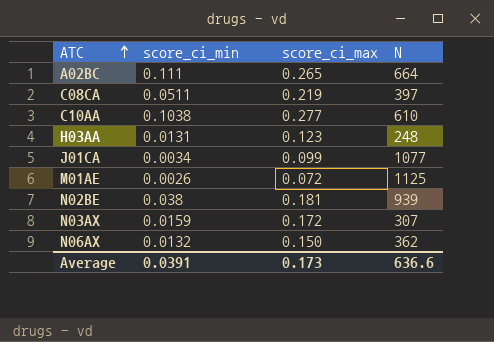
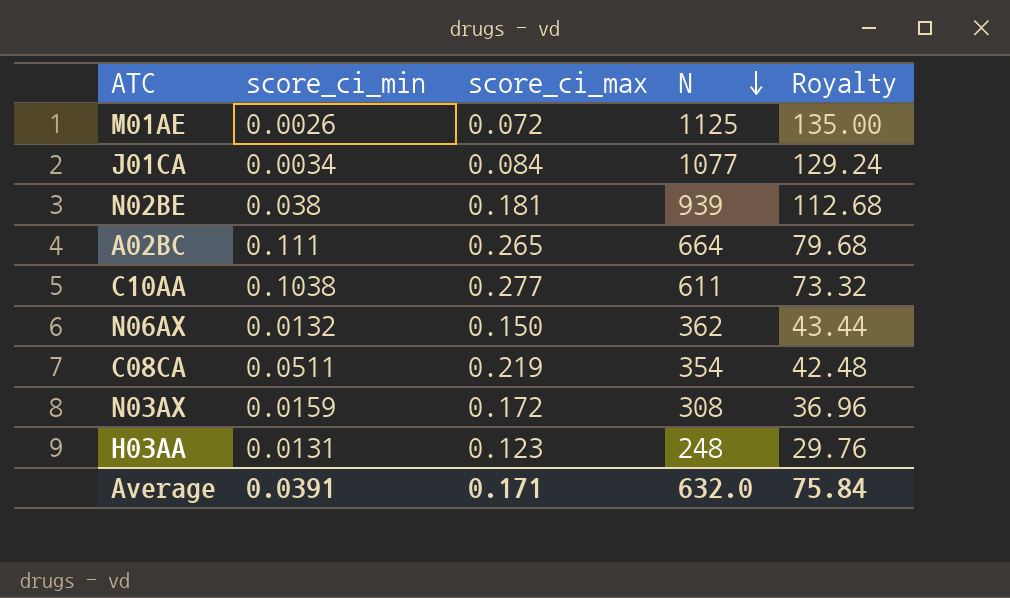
row order: ATC ascending -> N descending
column Royalty | formula: none -> [N] * 0.12
J01CA | score_ci_max: 0.099 -> 0.084
C10AA | N: 610 -> 611
C08CA | N: 397 -> 354
N03AX | N: 307 -> 308
Average | score_ci_max: 0.173 -> 0.171
Average | N: 636.6 -> 632.0

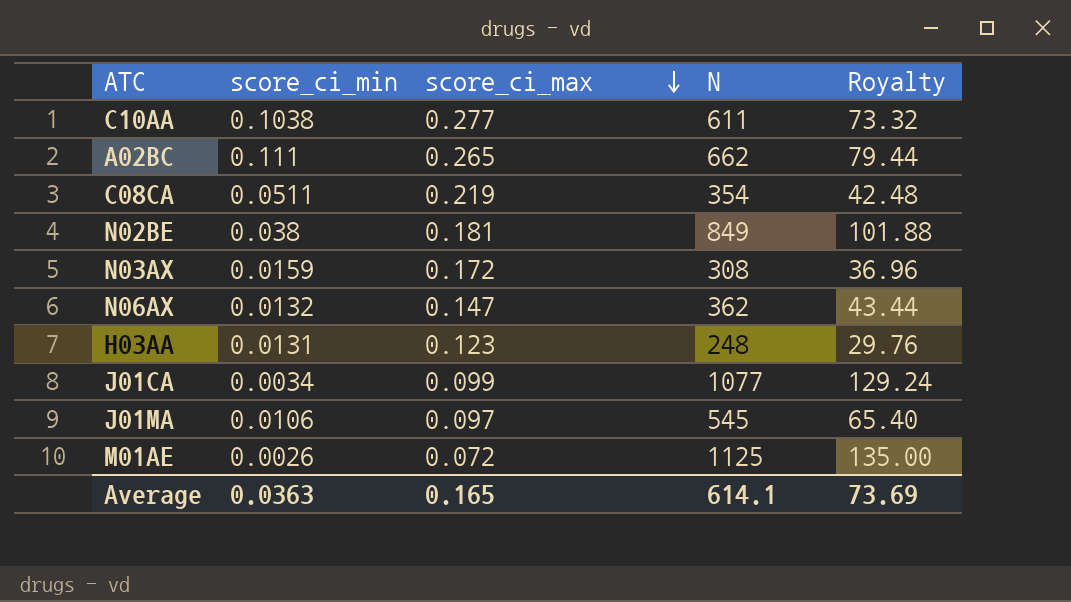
row order: N descending -> score_ci_max descending
A02BC | N: 664 -> 662
A02BC | Royalty: 79.68 -> 79.44
N02BE | N: 939 -> 849
N02BE | Royalty: 112.68 -> 101.88
N06AX | score_ci_max: 0.150 -> 0.147
J01CA | score_ci_max: 0.084 -> 0.099
row J01MA: none -> 0.0106 | 0.097 | 545 | 65.40
Average | score_ci_min: 0.0391 -> 0.0363
Average | score_ci_max: 0.171 -> 0.165
Average | N: 632.0 -> 614.1
Average | Royalty: 75.84 -> 73.69

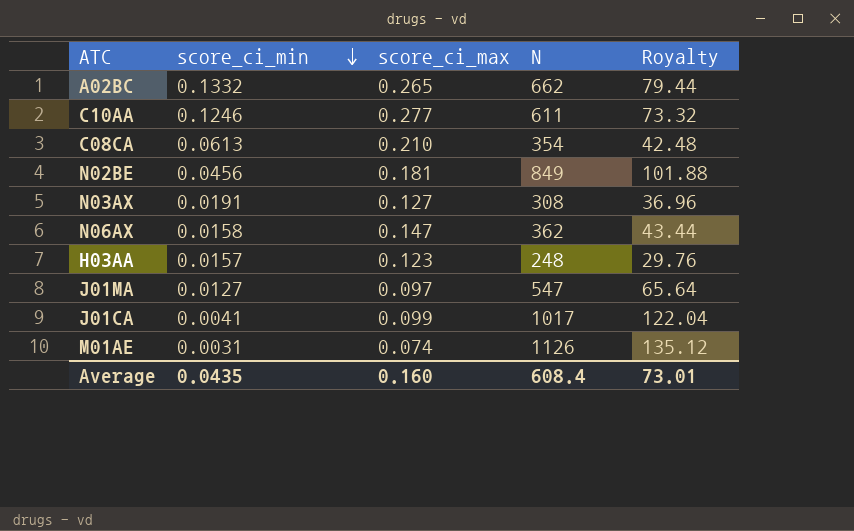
row order: score_ci_max descending -> score_ci_min descending
A02BC | score_ci_min: 0.111 -> 0.1332
C10AA | score_ci_min: 0.1038 -> 0.1246
C08CA | score_ci_min: 0.0511 -> 0.0613
C08CA | score_ci_max: 0.219 -> 0.210
N02BE | score_ci_min: 0.038 -> 0.0456
N03AX | score_ci_min: 0.0159 -> 0.0191
N03AX | score_ci_max: 0.172 -> 0.127
N06AX | score_ci_min: 0.0132 -> 0.0158
H03AA | score_ci_min: 0.0131 -> 0.0157
J01MA | score_ci_min: 0.0106 -> 0.0127
J01MA | N: 545 -> 547
J01MA | Royalty: 65.40 -> 65.64
J01CA | score_ci_min: 0.0034 -> 0.0041
J01CA | N: 1077 -> 1017
J01CA | Royalty: 129.24 -> 122.04
M01AE | score_ci_min: 0.0026 -> 0.0031
M01AE | score_ci_max: 0.072 -> 0.074
M01AE | N: 1125 -> 1126
M01AE | Royalty: 135.00 -> 135.12
Average | score_ci_min: 0.0363 -> 0.0435
Average | score_ci_max: 0.165 -> 0.160
Average | N: 614.1 -> 608.4
Average | Royalty: 73.69 -> 73.01

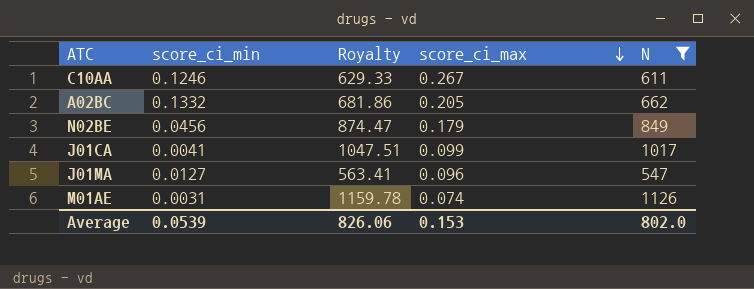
filter: none -> N >= 547
row order: score_ci_min descending -> score_ci_max descending
column Royalty | formula: [N] * 0.12 -> [N] * 1.03
column Royalty | position: 5 -> 3
C10AA | score_ci_max: 0.277 -> 0.267
A02BC | score_ci_max: 0.265 -> 0.205
N02BE | score_ci_max: 0.181 -> 0.179
J01MA | score_ci_max: 0.097 -> 0.096
Average | score_ci_min: 0.0435 -> 0.0539
Average | Royalty: 73.01 -> 826.06
Average | score_ci_max: 0.160 -> 0.153
Average | N: 608.4 -> 802.0

